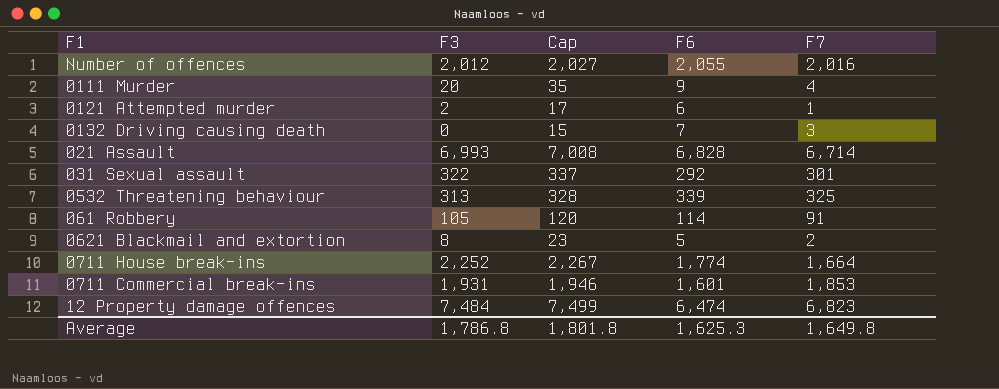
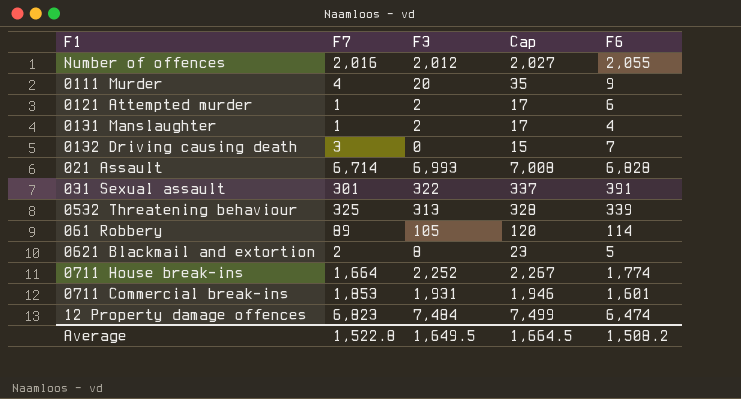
column F7 | position: 5 -> 2
row 0131 Manslaughter: none -> 1 | 2 | 17 | 4
031 Sexual assault | F6: 292 -> 391
061 Robbery | F7: 91 -> 89
Average | F7: 1,649.8 -> 1,522.8
Average | F3: 1,786.8 -> 1,649.5
Average | Cap: 1,801.8 -> 1,664.5
Average | F6: 1,625.3 -> 1,508.2

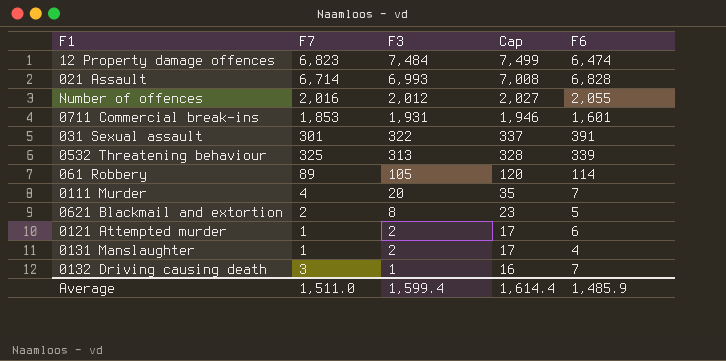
row order: none -> F3 descending
row 0711 House break-ins: 1,664 | 2,252 | 2,267 | 1,774 -> none
0111 Murder | F6: 9 -> 7
0132 Driving causing death | F3: 0 -> 1
0132 Driving causing death | Cap: 15 -> 16
Average | F7: 1,522.8 -> 1,511.0
Average | F3: 1,649.5 -> 1,599.4
Average | Cap: 1,664.5 -> 1,614.4
Average | F6: 1,508.2 -> 1,485.9

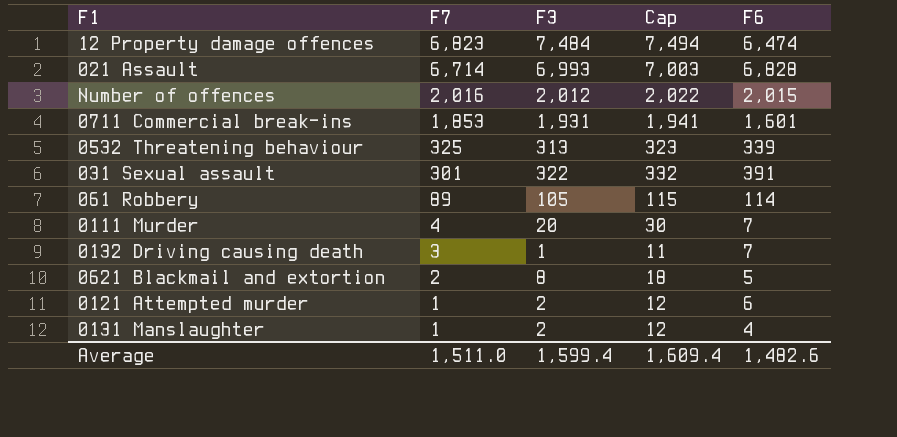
row order: F3 descending -> F7 descending
column Cap | formula: [F3] + 15 -> [F3] + 10
Number of offences | F6: 2,055 -> 2,015
Average | Cap: 1,614.4 -> 1,609.4
Average | F6: 1,485.9 -> 1,482.6

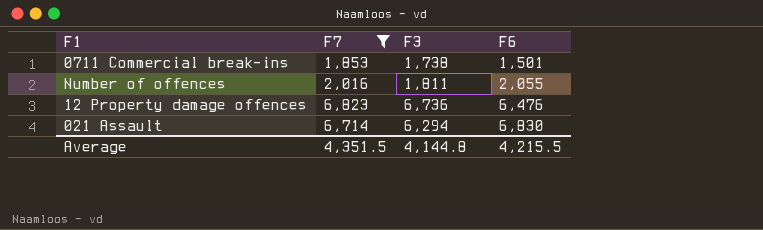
filter: none -> F7 >= 1,853
row order: F7 descending -> F6 ascending
column Cap | formula: [F3] + 10 -> none
0711 Commercial break-ins | F3: 1,931 -> 1,738
0711 Commercial break-ins | F6: 1,601 -> 1,501
Number of offences | F3: 2,012 -> 1,811
Number of offences | F6: 2,015 -> 2,055
12 Property damage offences | F3: 7,484 -> 6,736
12 Property damage offences | F6: 6,474 -> 6,476
021 Assault | F3: 6,993 -> 6,294
021 Assault | F6: 6,828 -> 6,830
Average | F7: 1,511.0 -> 4,351.5
Average | F3: 1,599.4 -> 4,144.8
Average | F6: 1,482.6 -> 4,215.5

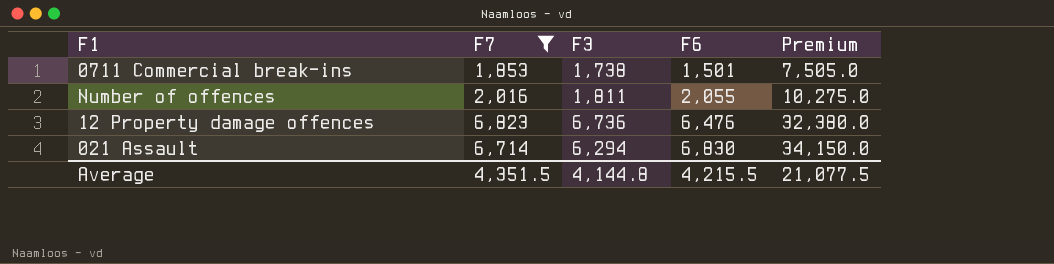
column Premium | formula: none -> [F6] * 5

